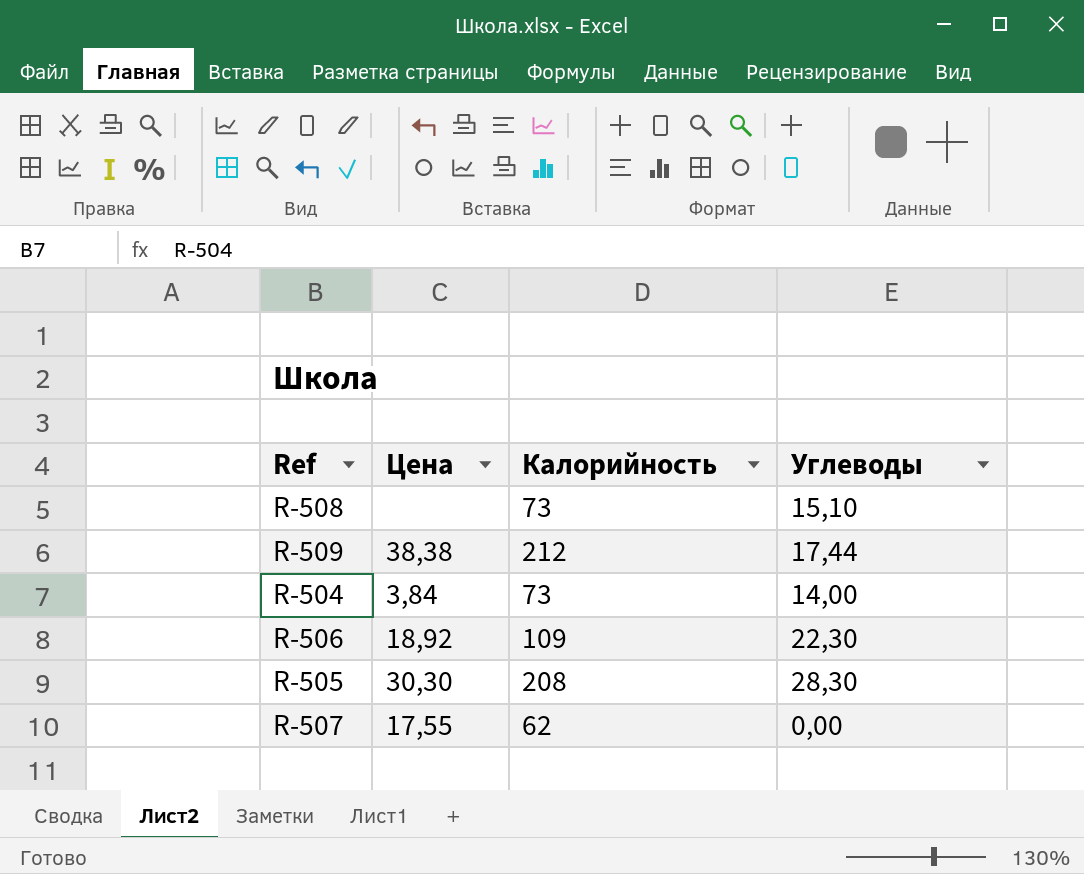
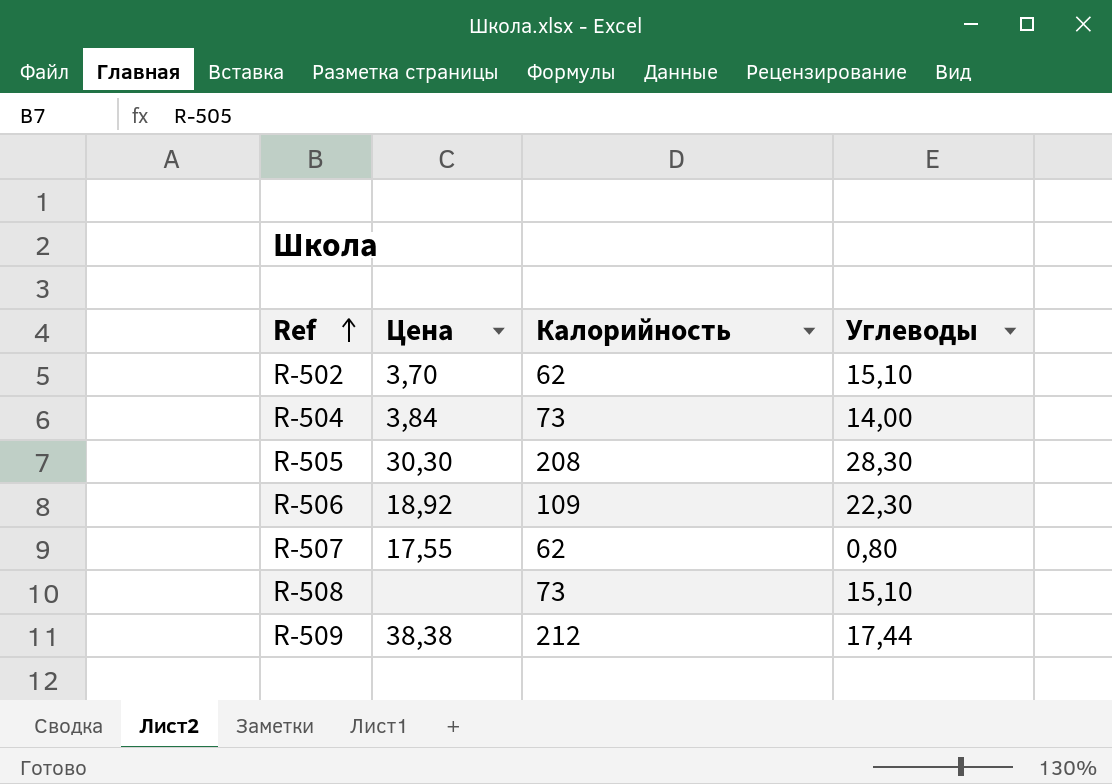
row order: none -> Ref ascending
row R-502: none -> 3,70 | 62 | 15,10
R-507 | Углеводы: 0,00 -> 0,80

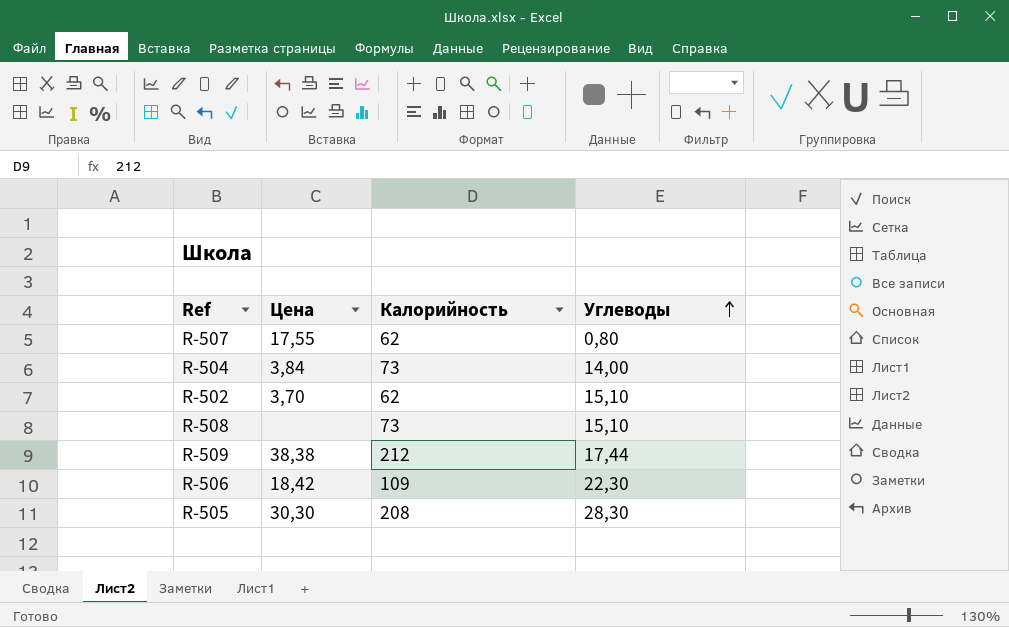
row order: Ref ascending -> Углеводы ascending
R-506 | Цена: 18,92 -> 18,42

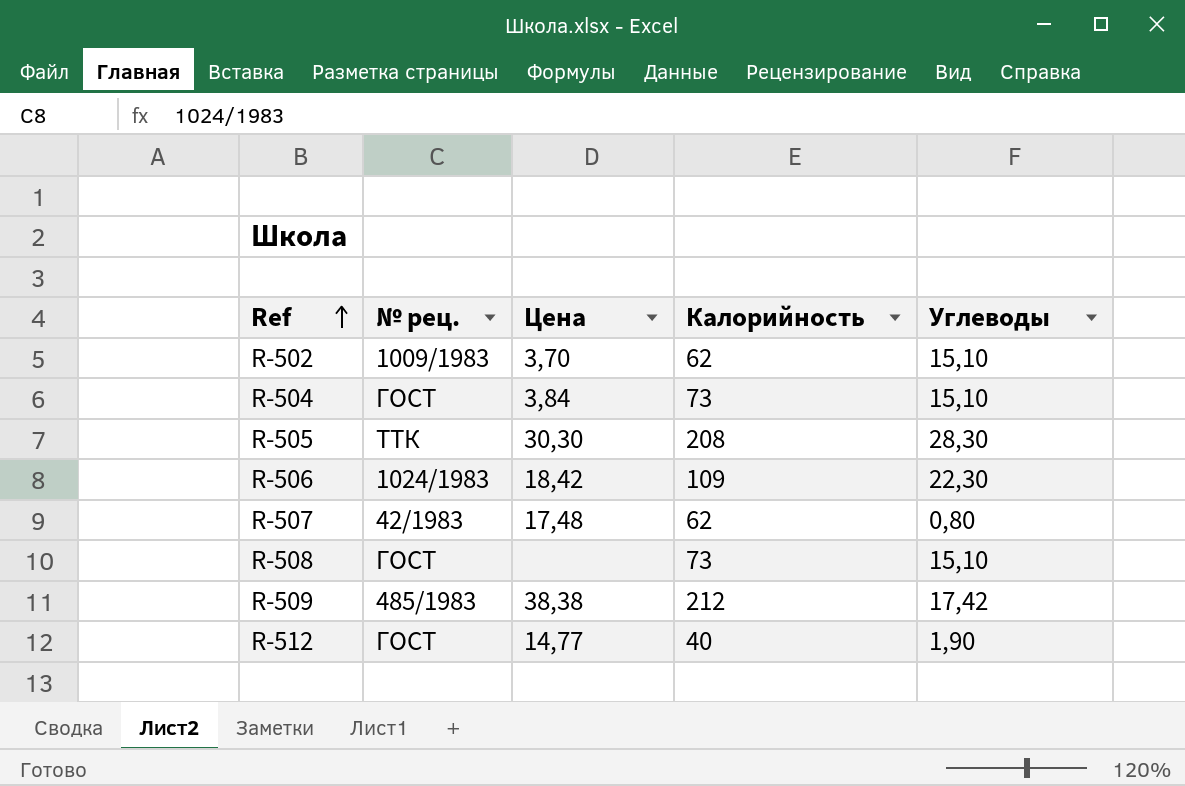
row order: Углеводы ascending -> Ref ascending
column № рец. | position: none -> 2
R-504 | Углеводы: 14,00 -> 15,10
R-507 | Цена: 17,55 -> 17,48
R-509 | Углеводы: 17,44 -> 17,42
row R-512: none -> ГОСТ | 14,77 | 40 | 1,90

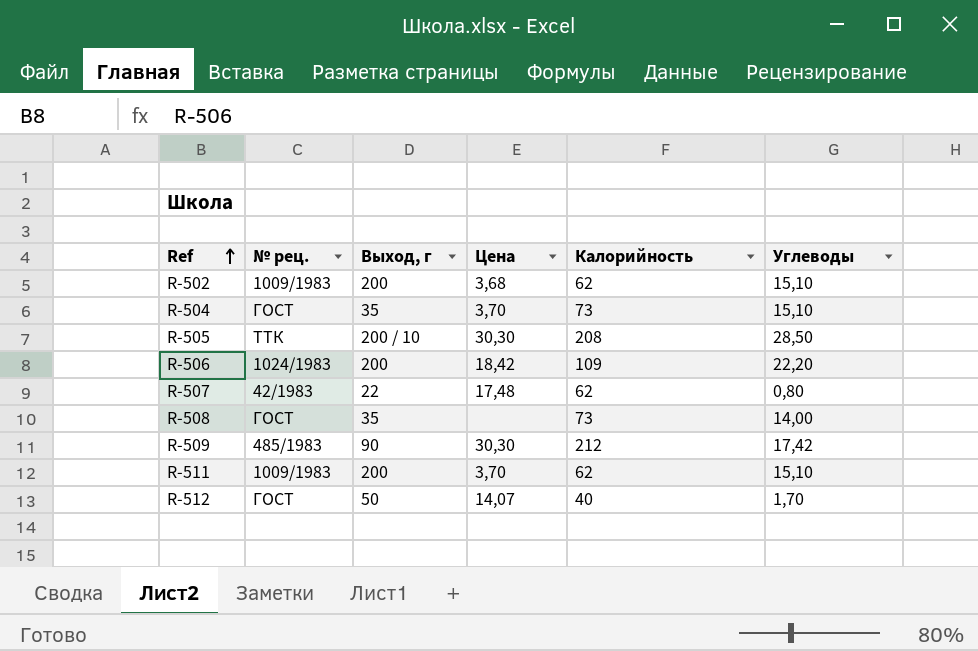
column Выход, г | position: none -> 3
R-502 | Цена: 3,70 -> 3,68
R-504 | Цена: 3,84 -> 3,70
R-505 | Углеводы: 28,30 -> 28,50
R-506 | Углеводы: 22,30 -> 22,20
R-508 | Углеводы: 15,10 -> 14,00
R-509 | Цена: 38,38 -> 30,30
row R-511: none -> 1009/1983 | 200 | 3,70 | 62 | 15,10
R-512 | Цена: 14,77 -> 14,07
R-512 | Углеводы: 1,90 -> 1,70

